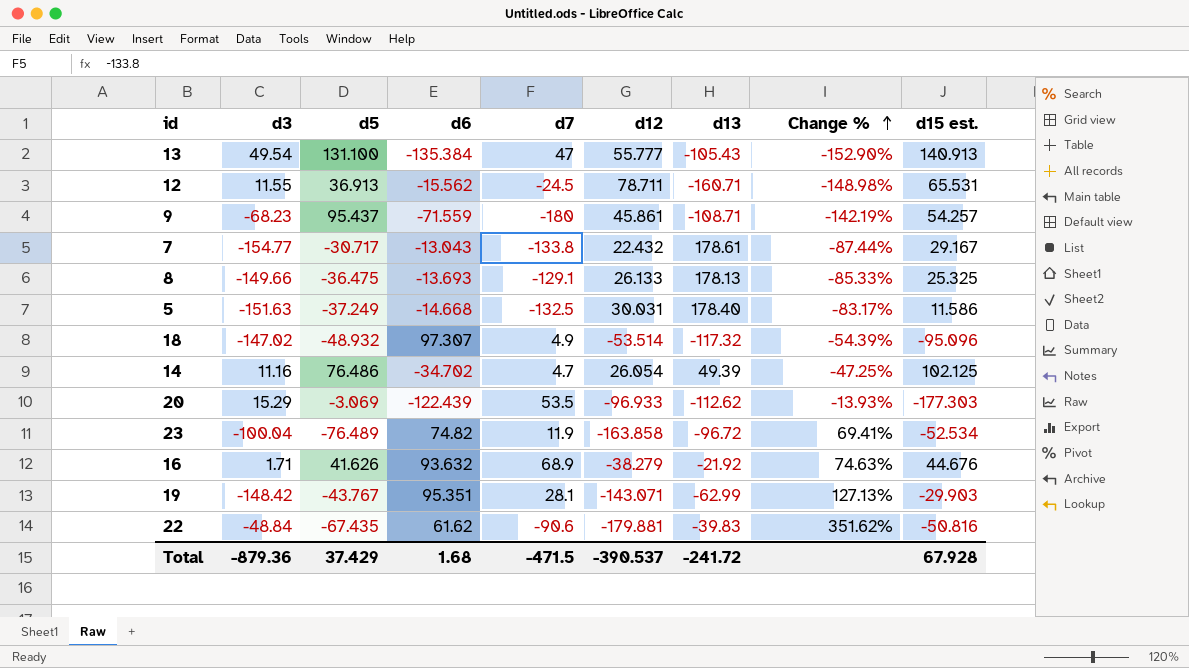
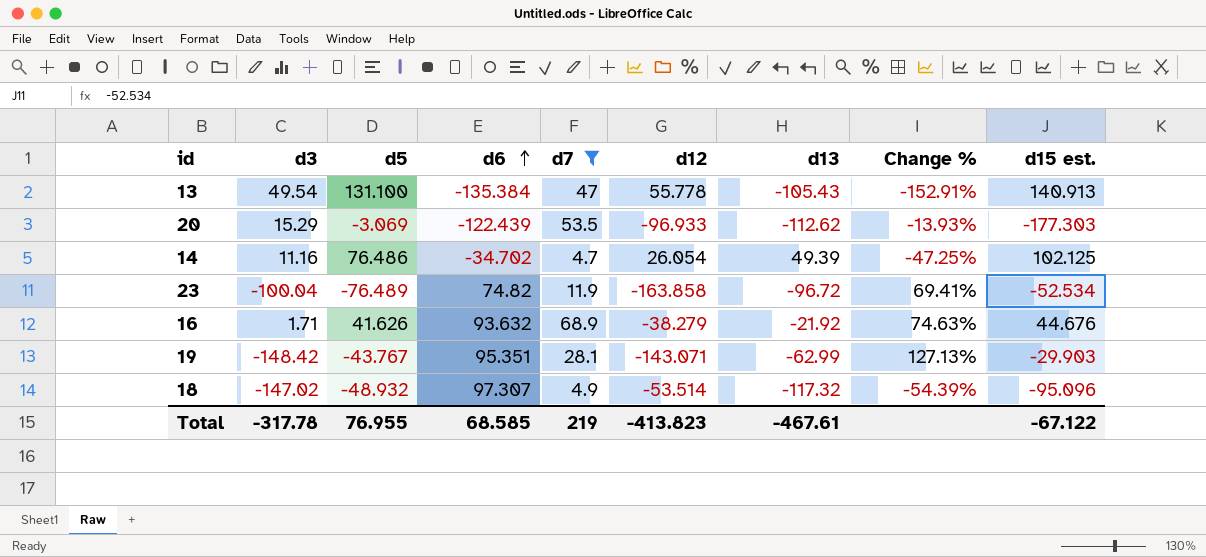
filter: none -> d7 >= 4.7
row order: Change % ascending -> d6 ascending
13 | d12: 55.777 -> 55.778
13 | Change %: -152.90% -> -152.91%
Total | d3: -879.36 -> -317.78
Total | d5: 37.429 -> 76.955
Total | d6: 1.68 -> 68.585
Total | d7: -471.5 -> 219
Total | d12: -390.537 -> -413.823
Total | d13: -241.72 -> -467.61
Total | d15 est.: 67.928 -> -67.122

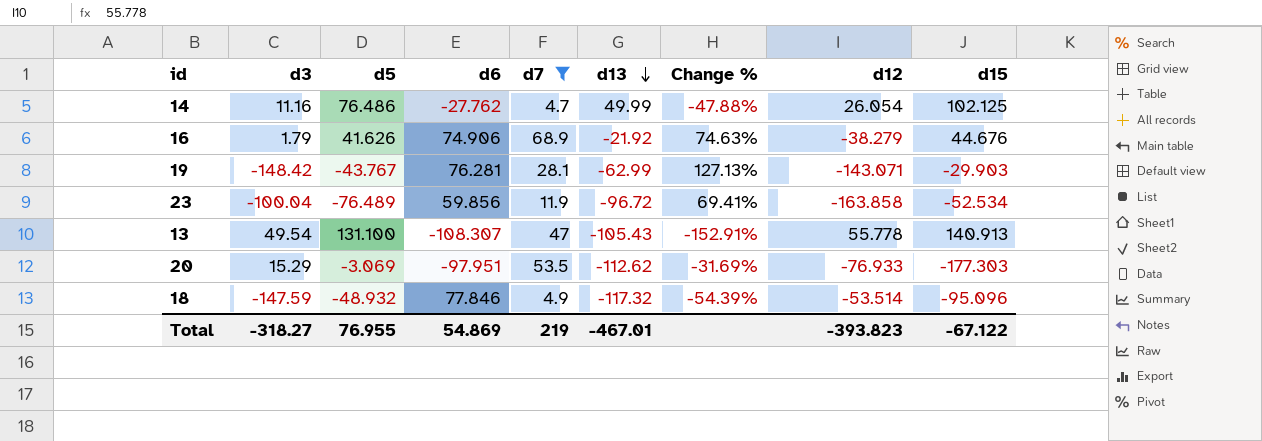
row order: d6 ascending -> d13 descending
column d12 | position: 6 -> 8
column name: d15 est. -> d15
14 | d6: -34.702 -> -27.762
14 | d13: 49.39 -> 49.99
14 | Change %: -47.25% -> -47.88%
16 | d3: 1.71 -> 1.79
16 | d6: 93.632 -> 74.906
19 | d6: 95.351 -> 76.281
23 | d6: 74.82 -> 59.856
13 | d6: -135.384 -> -108.307
20 | d6: -122.439 -> -97.951
20 | Change %: -13.93% -> -31.69%
20 | d12: -96.933 -> -76.933
18 | d3: -147.02 -> -147.59
18 | d6: 97.307 -> 77.846
Total | d3: -317.78 -> -318.27
Total | d6: 68.585 -> 54.869
Total | d13: -467.61 -> -467.01
Total | d12: -413.823 -> -393.823

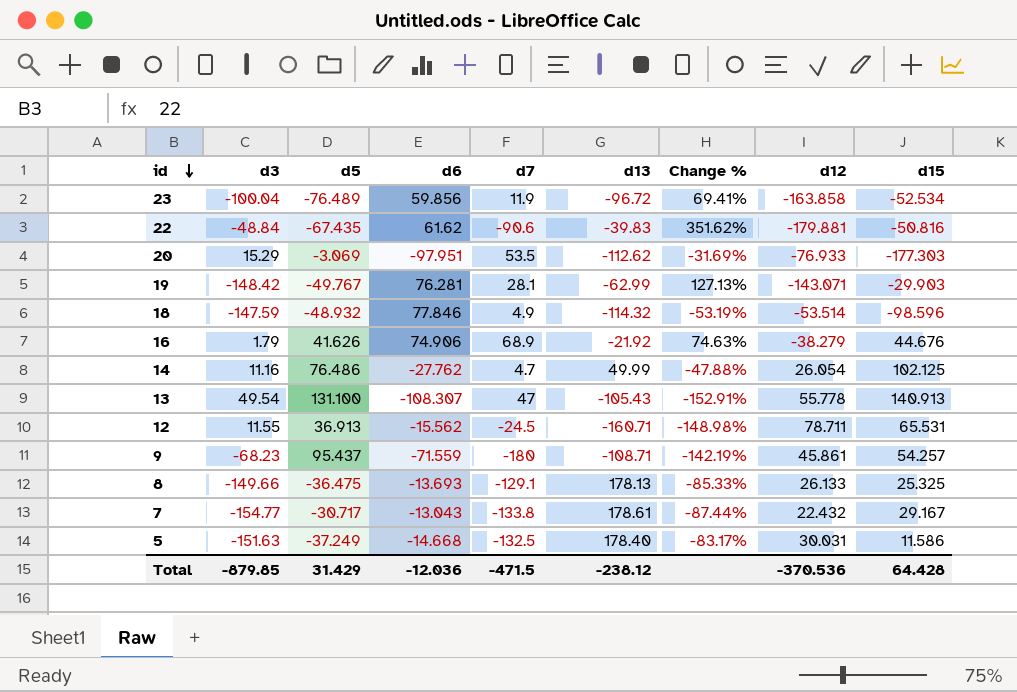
filter: d7 >= 4.7 -> none
row order: d13 descending -> id descending
19 | d5: -43.767 -> -49.767
18 | d13: -117.32 -> -114.32
18 | Change %: -54.39% -> -53.19%
18 | d15: -95.096 -> -98.596
Total | d3: -318.27 -> -879.85
Total | d5: 76.955 -> 31.429
Total | d6: 54.869 -> -12.036
Total | d7: 219 -> -471.5
Total | d13: -467.01 -> -238.12
Total | d12: -393.823 -> -370.536
Total | d15: -67.122 -> 64.428

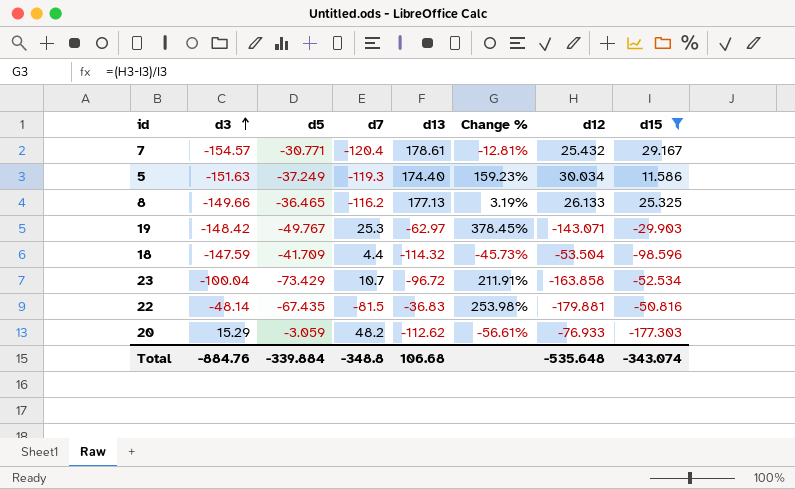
filter: none -> d15 <= 29.167
row order: id descending -> d3 ascending
column d6 | position: 4 -> none
column Change % | formula: ([d12] - [d13]) / [d13] -> ([d12] - [d15]) / [d15]
7 | d3: -154.77 -> -154.57
7 | d5: -30.717 -> -30.771
7 | d7: -133.8 -> -120.4
7 | d12: 22.432 -> 25.432
5 | d7: -132.5 -> -119.3
5 | d13: 178.40 -> 174.40
5 | d12: 30.031 -> 30.034
8 | d5: -36.475 -> -36.465
8 | d7: -129.1 -> -116.2
8 | d13: 178.13 -> 177.13
19 | d7: 28.1 -> 25.3
19 | d13: -62.99 -> -62.97
18 | d5: -48.932 -> -41.709
18 | d7: 4.9 -> 4.4
18 | d12: -53.514 -> -53.504
23 | d5: -76.489 -> -73.429
23 | d7: 11.9 -> 10.7
22 | d3: -48.84 -> -48.14
22 | d7: -90.6 -> -81.5
22 | d13: -39.83 -> -36.83
20 | d5: -3.069 -> -3.059
20 | d7: 53.5 -> 48.2
Total | d3: -879.85 -> -884.76
Total | d5: 31.429 -> -339.884
Total | d7: -471.5 -> -348.8
Total | d13: -238.12 -> 106.68
Total | d12: -370.536 -> -535.648
Total | d15: 64.428 -> -343.074

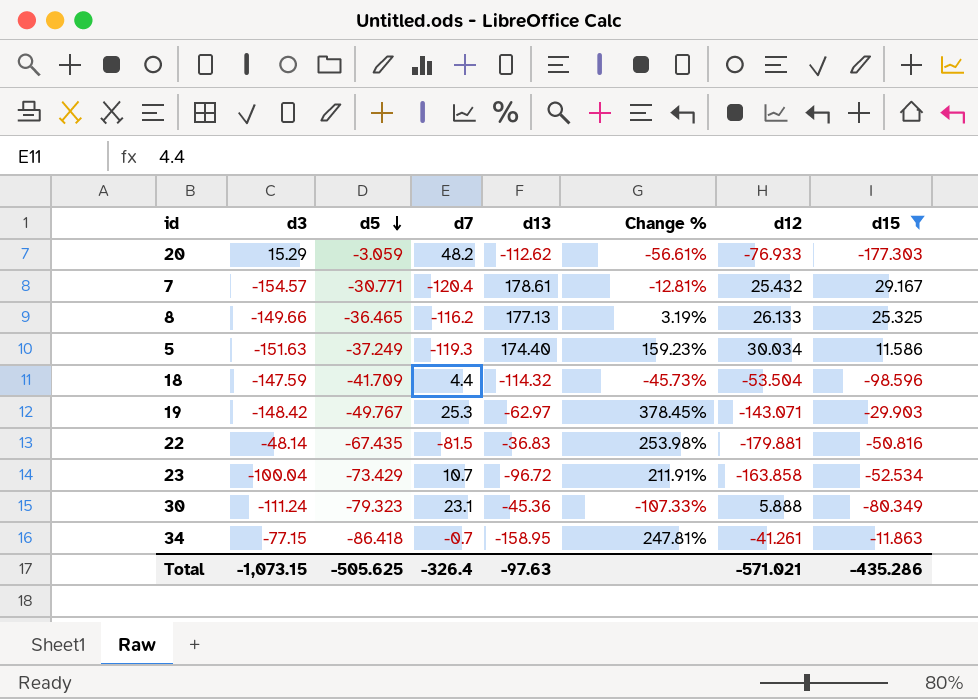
row order: d3 ascending -> d5 descending
row 30: none -> -111.24 | -79.323 | 23.1 | -45.36 | -107.33% | 5.888 | -80.349
row 34: none -> -77.15 | -86.418 | -0.7 | -158.95 | 247.81% | -41.261 | -11.863
Total | d3: -884.76 -> -1,073.15
Total | d5: -339.884 -> -505.625
Total | d7: -348.8 -> -326.4
Total | d13: 106.68 -> -97.63
Total | d12: -535.648 -> -571.021
Total | d15: -343.074 -> -435.286

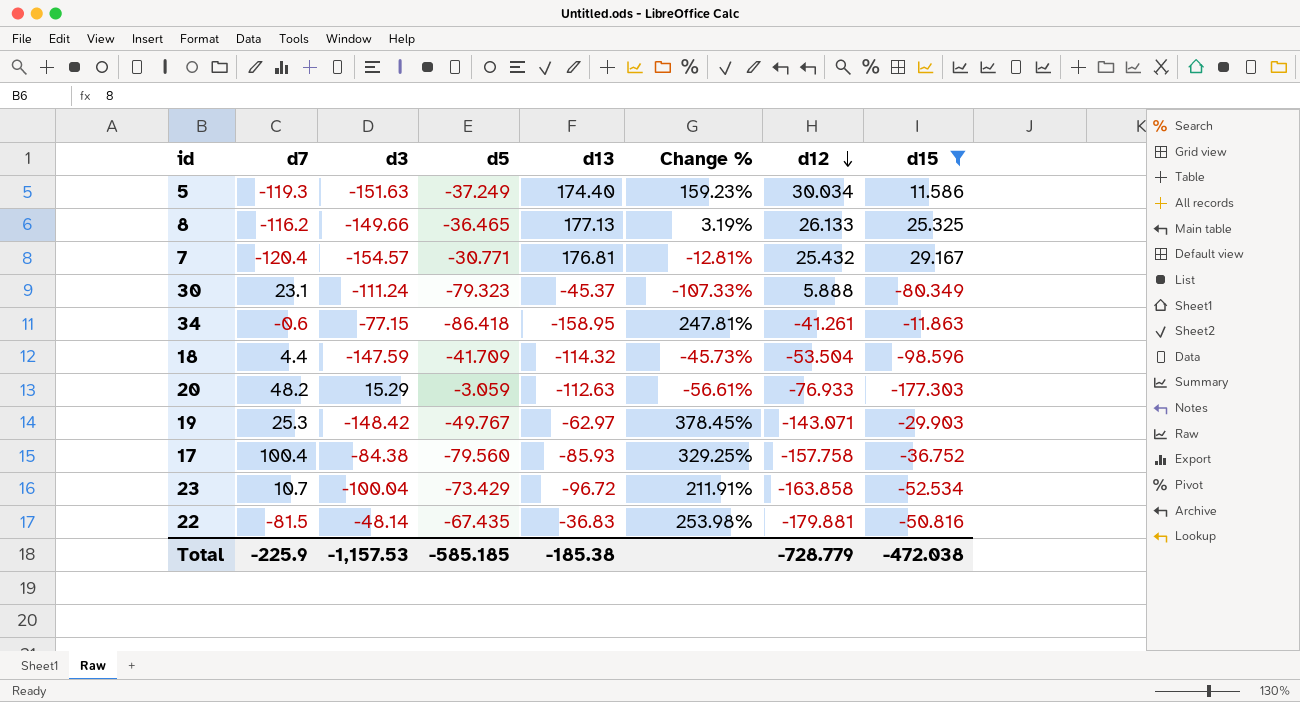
row order: d5 descending -> d12 descending
column d7 | position: 4 -> 2
7 | d13: 178.61 -> 176.81
30 | d13: -45.36 -> -45.37
34 | d7: -0.7 -> -0.6
20 | d13: -112.62 -> -112.63
row 17: none -> 100.4 | -84.38 | -79.560 | -85.93 | 329.25% | -157.758 | -36.752
Total | d7: -326.4 -> -225.9
Total | d3: -1,073.15 -> -1,157.53
Total | d5: -505.625 -> -585.185
Total | d13: -97.63 -> -185.38
Total | d12: -571.021 -> -728.779
Total | d15: -435.286 -> -472.038

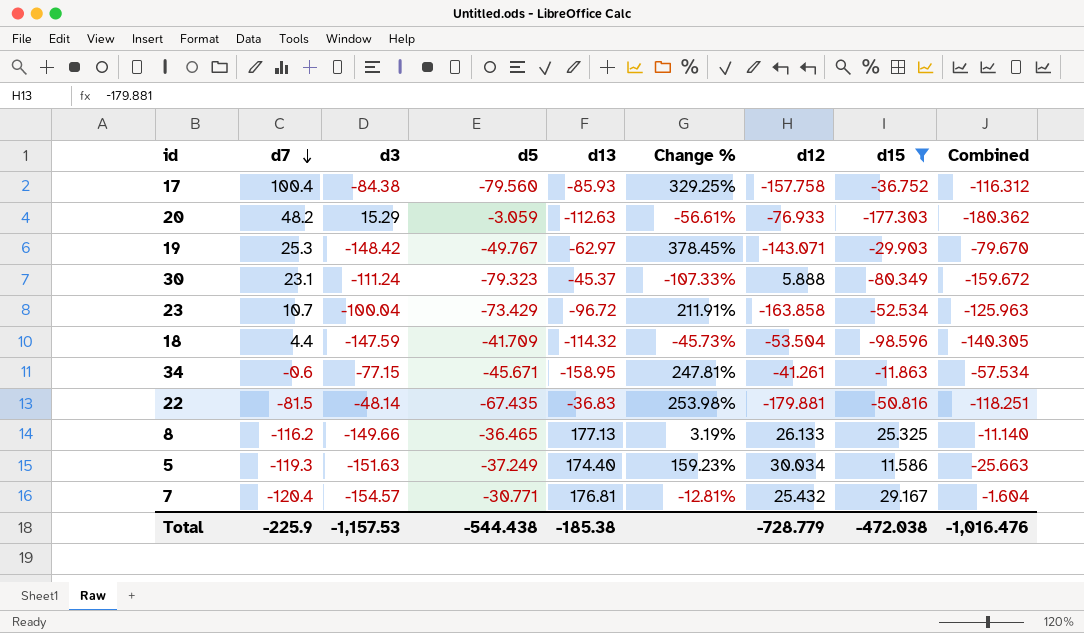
row order: d12 descending -> d7 descending
column Combined | formula: none -> [d5] + [d15]
34 | d5: -86.418 -> -45.671
Total | d5: -585.185 -> -544.438

